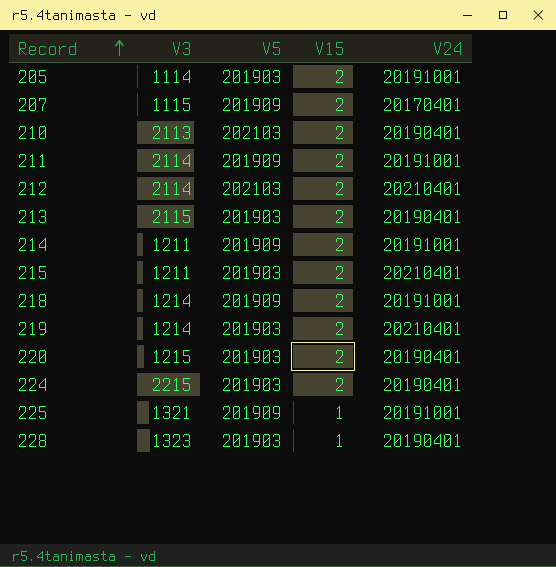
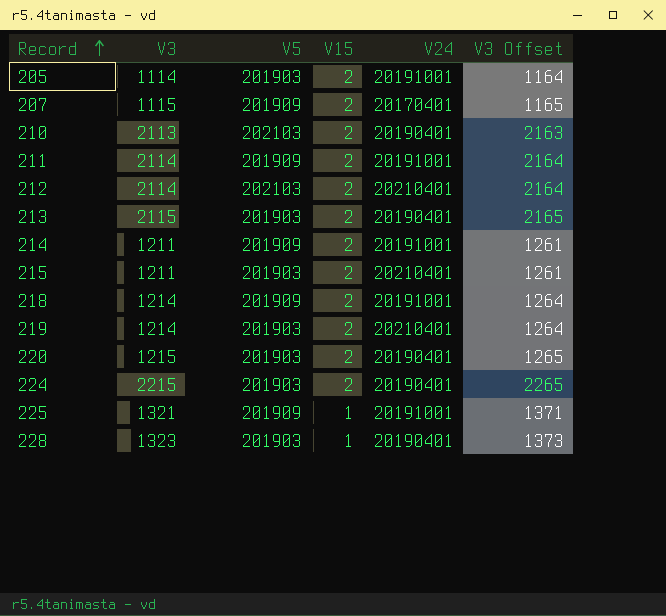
column V3 Offset | formula: none -> [V3] + 50

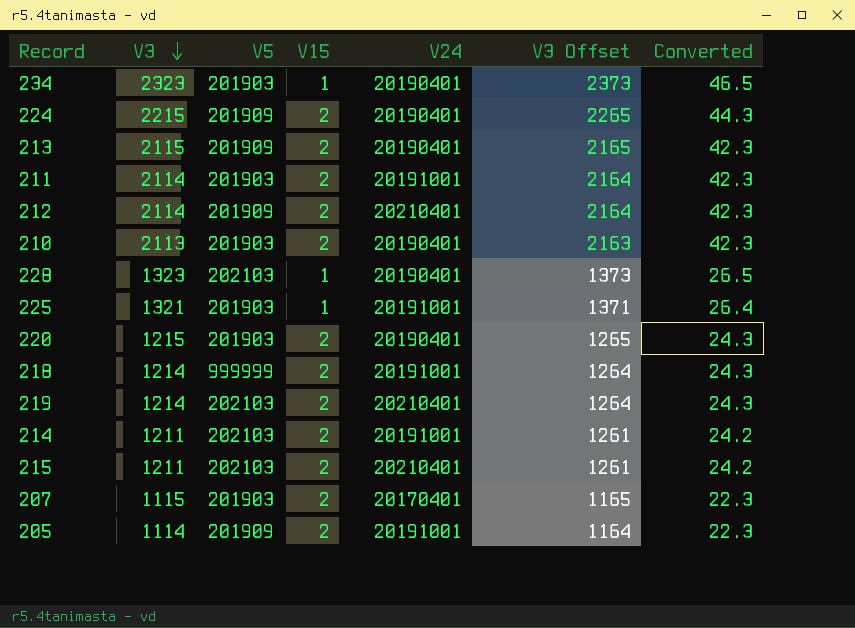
row order: Record ascending -> V3 descending
column Converted | formula: none -> [V3] * 0.02
row 234: none -> 2323 | 201903 | 1 | 20190401 | 2373 | 46.5
224 | V5: 201903 -> 201909
213 | V5: 201903 -> 201909
211 | V5: 201909 -> 201903
212 | V5: 202103 -> 201909
210 | V5: 202103 -> 201903
228 | V5: 201903 -> 202103
225 | V5: 201909 -> 201903
218 | V5: 201909 -> 999999
219 | V5: 201903 -> 202103
214 | V5: 201909 -> 202103
215 | V5: 201903 -> 202103
207 | V5: 201909 -> 201903
205 | V5: 201903 -> 201909

